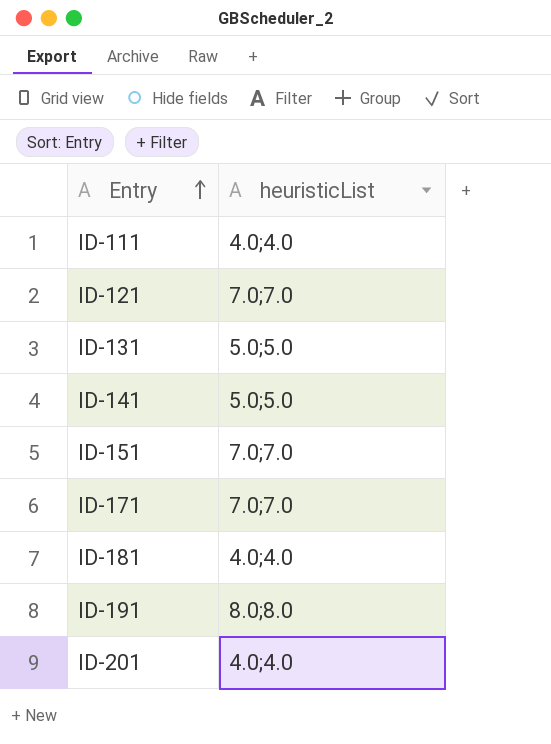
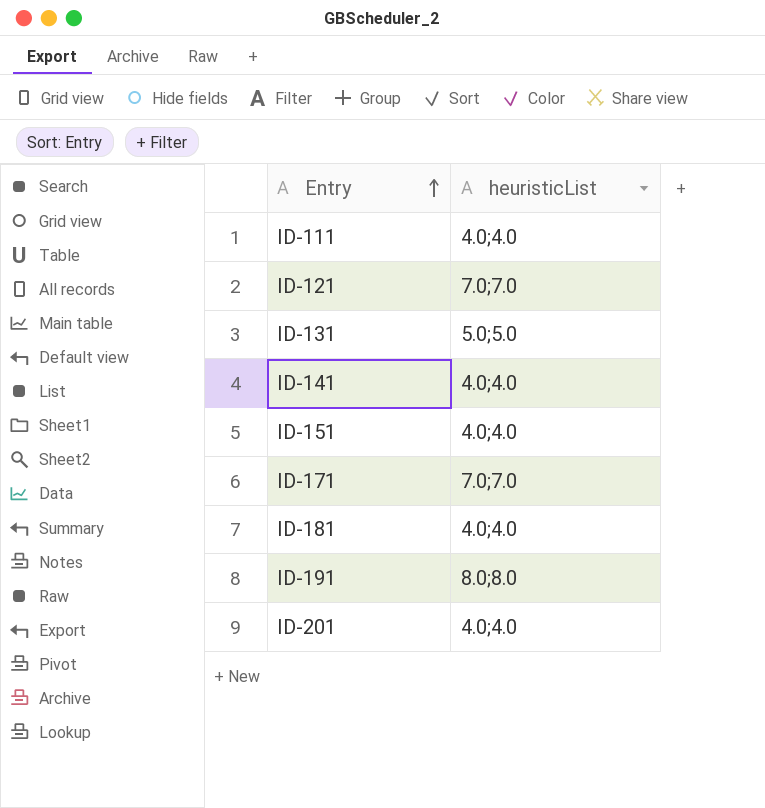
ID-141 | heuristicList: 5.0;5.0 -> 4.0;4.0
ID-151 | heuristicList: 7.0;7.0 -> 4.0;4.0

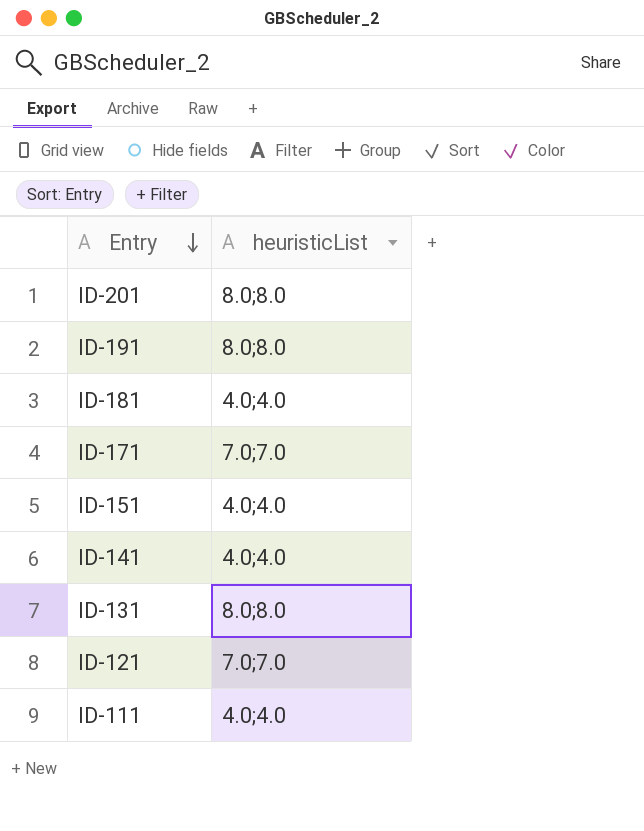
row order: Entry ascending -> Entry descending
ID-201 | heuristicList: 4.0;4.0 -> 8.0;8.0
ID-131 | heuristicList: 5.0;5.0 -> 8.0;8.0

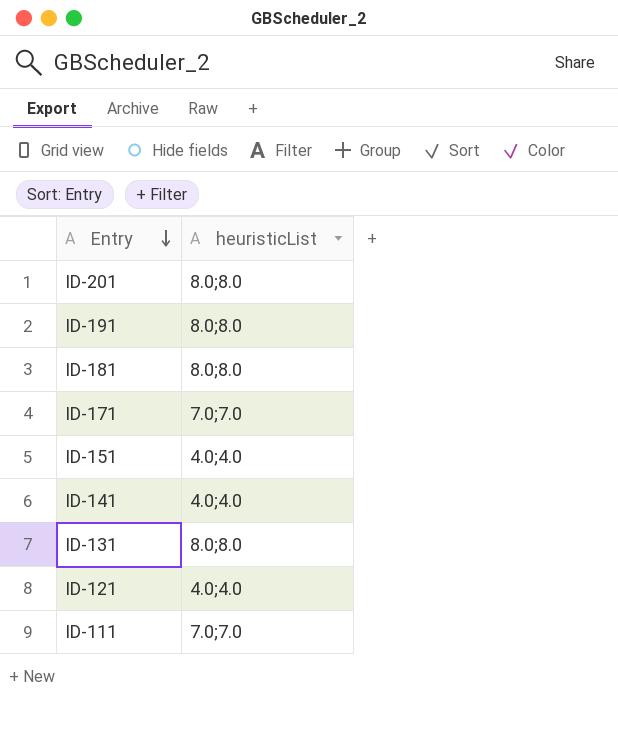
ID-181 | heuristicList: 4.0;4.0 -> 8.0;8.0
ID-121 | heuristicList: 7.0;7.0 -> 4.0;4.0
ID-111 | heuristicList: 4.0;4.0 -> 7.0;7.0

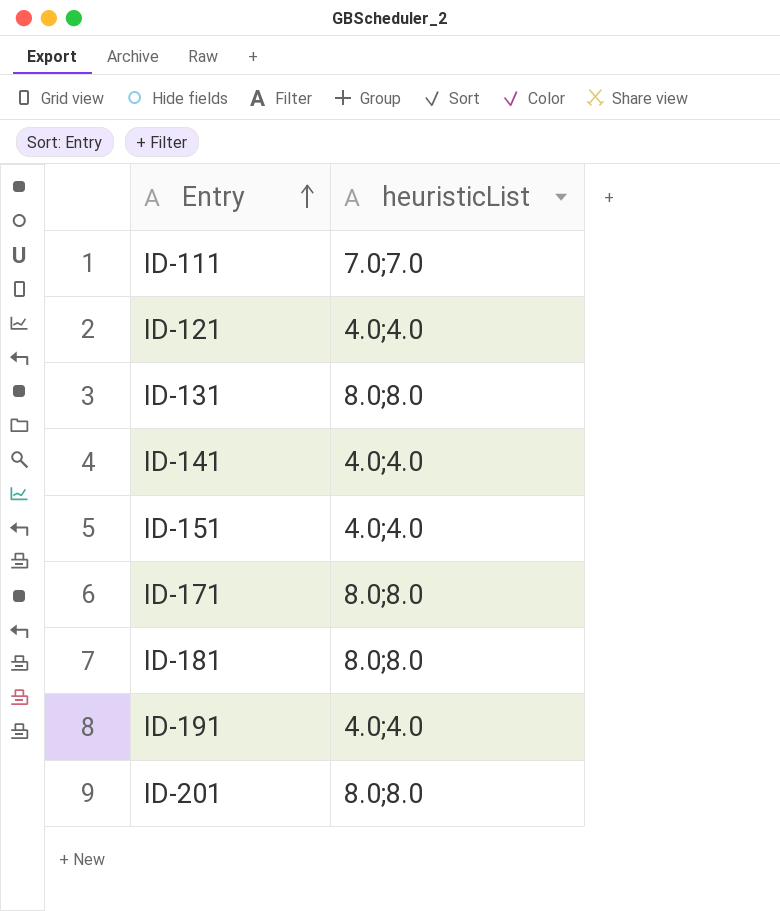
row order: Entry descending -> Entry ascending
ID-171 | heuristicList: 7.0;7.0 -> 8.0;8.0
ID-191 | heuristicList: 8.0;8.0 -> 4.0;4.0

